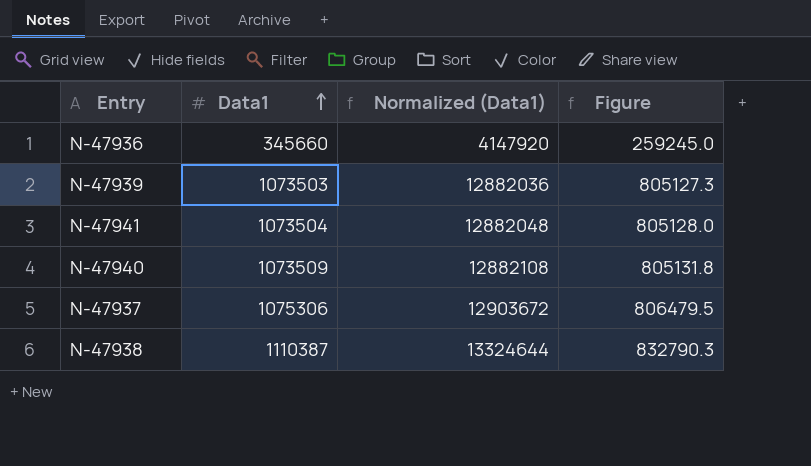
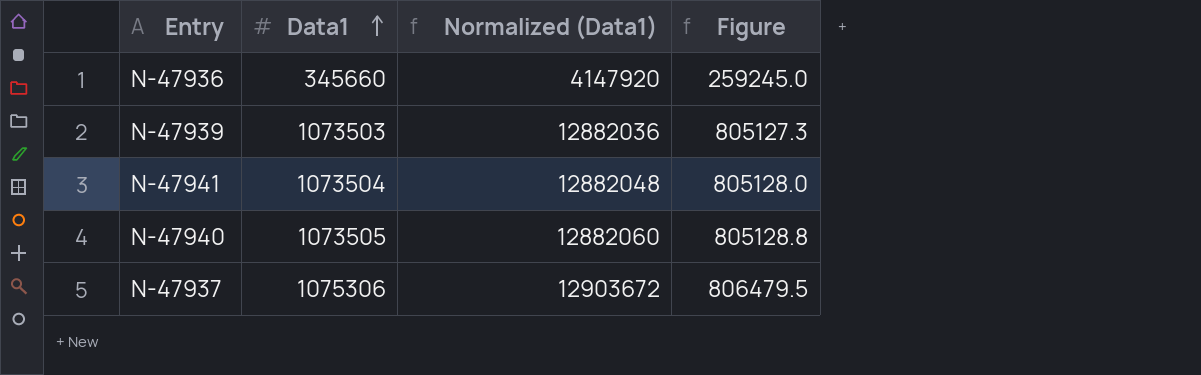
row N-47938: 1110387 | 13324644 | 832790.3 -> none
N-47940 | Data1: 1073509 -> 1073505
N-47940 | Normalized (Data1): 12882108 -> 12882060
N-47940 | Figure: 805131.8 -> 805128.8

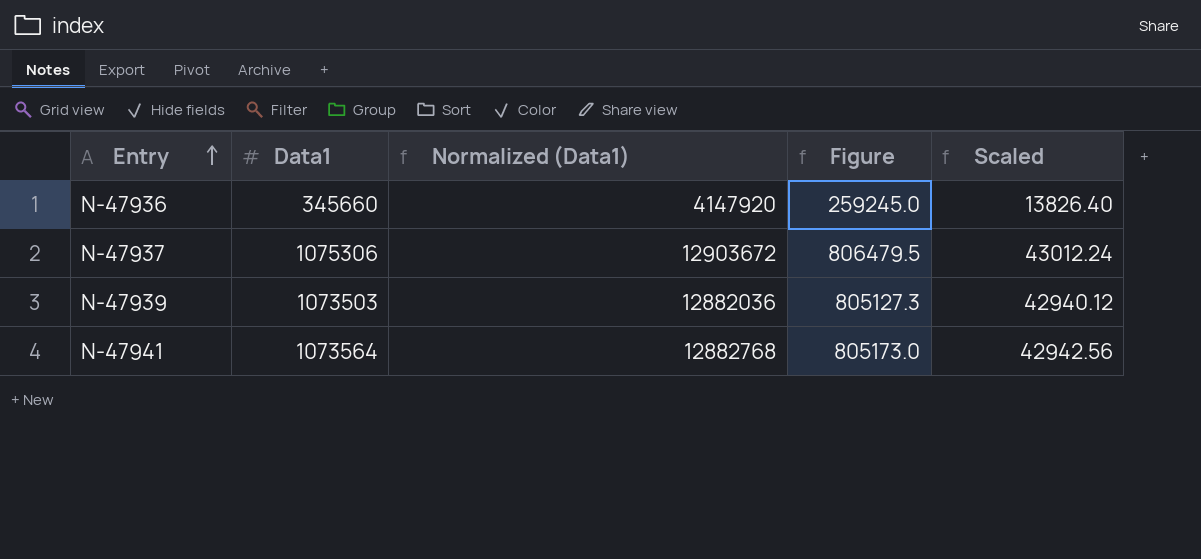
row order: Data1 ascending -> Entry ascending
column Scaled | formula: none -> [Data1] * 0.04
row N-47940: 1073505 | 12882060 | 805128.8 -> none
N-47941 | Data1: 1073504 -> 1073564
N-47941 | Normalized (Data1): 12882048 -> 12882768
N-47941 | Figure: 805128.0 -> 805173.0

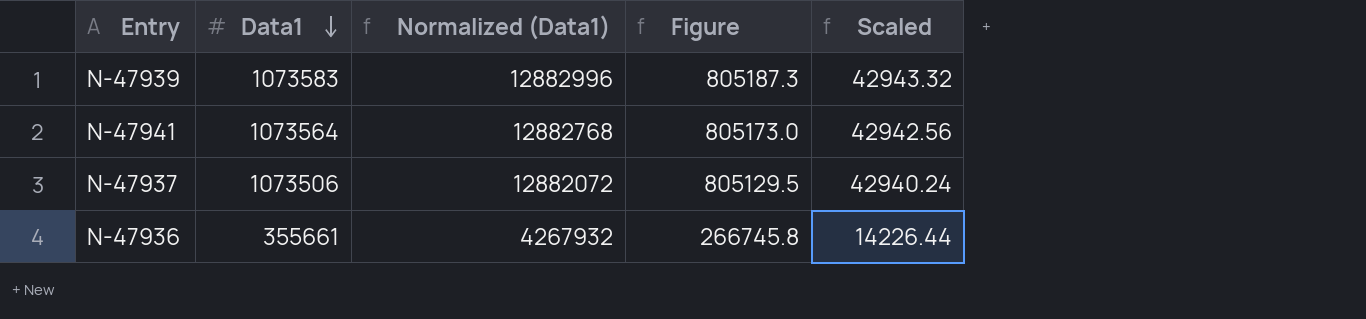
row order: Entry ascending -> Data1 descending
N-47939 | Data1: 1073503 -> 1073583
N-47939 | Normalized (Data1): 12882036 -> 12882996
N-47939 | Figure: 805127.3 -> 805187.3
N-47939 | Scaled: 42940.12 -> 42943.32
N-47937 | Data1: 1075306 -> 1073506
N-47937 | Normalized (Data1): 12903672 -> 12882072
N-47937 | Figure: 806479.5 -> 805129.5
N-47937 | Scaled: 43012.24 -> 42940.24
N-47936 | Data1: 345660 -> 355661
N-47936 | Normalized (Data1): 4147920 -> 4267932
N-47936 | Figure: 259245.0 -> 266745.8
N-47936 | Scaled: 13826.40 -> 14226.44

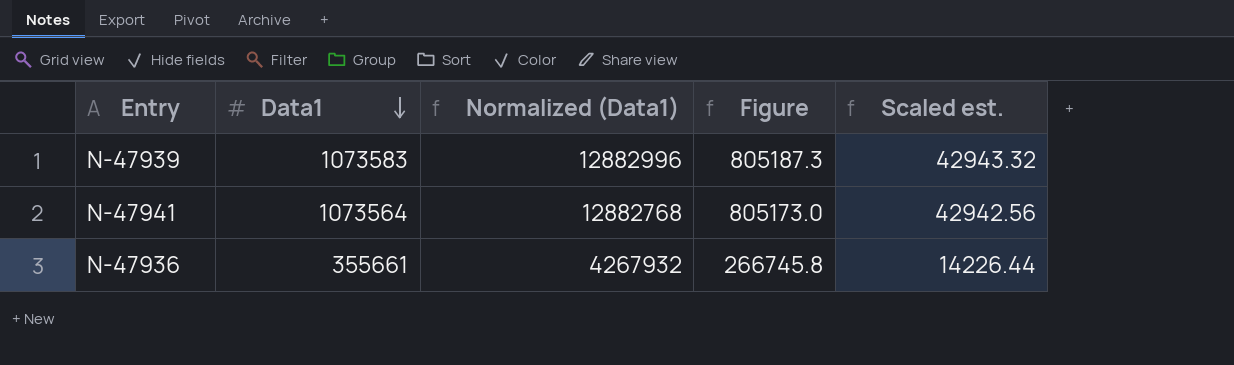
column name: Scaled -> Scaled est.
row N-47937: 1073506 | 12882072 | 805129.5 | 42940.24 -> none

